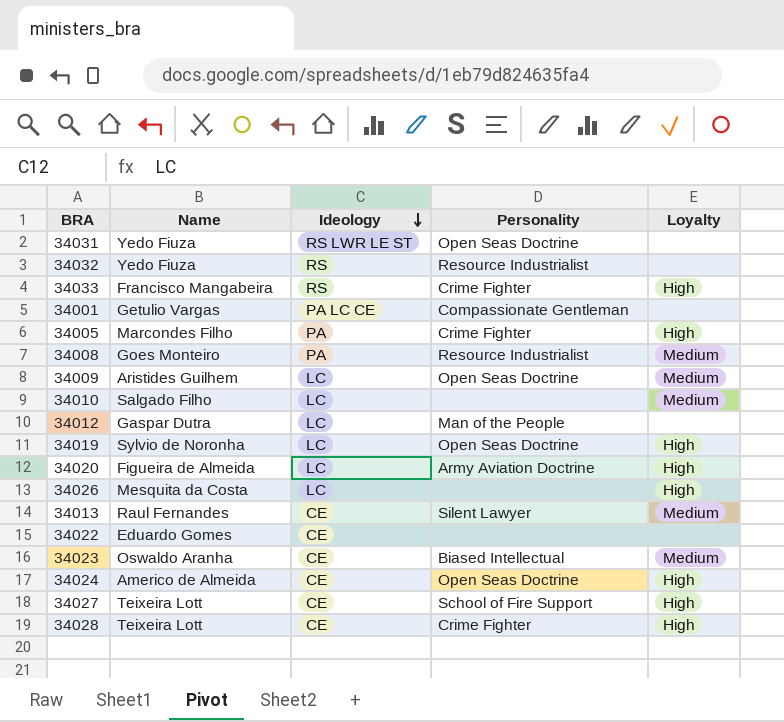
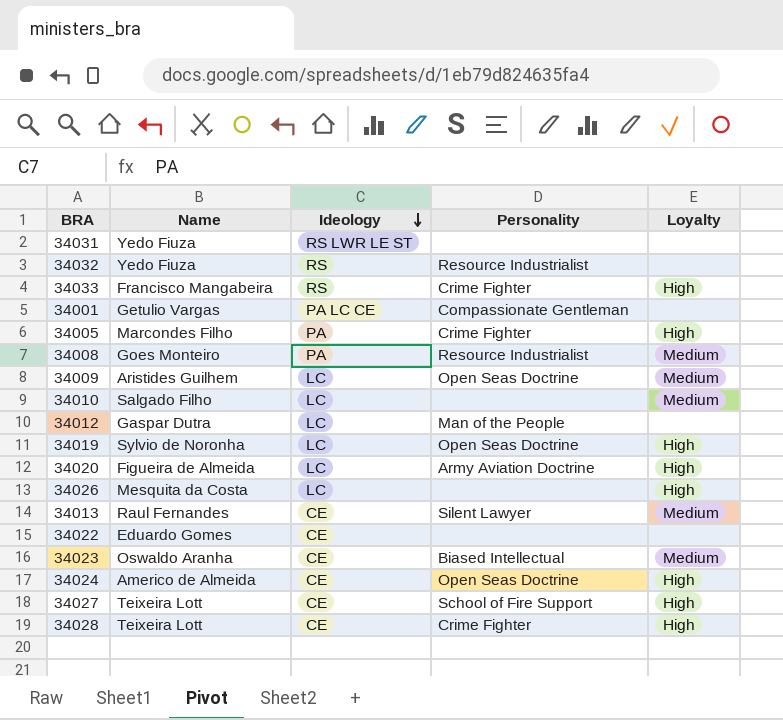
34031 | Personality: Open Seas Doctrine -> none

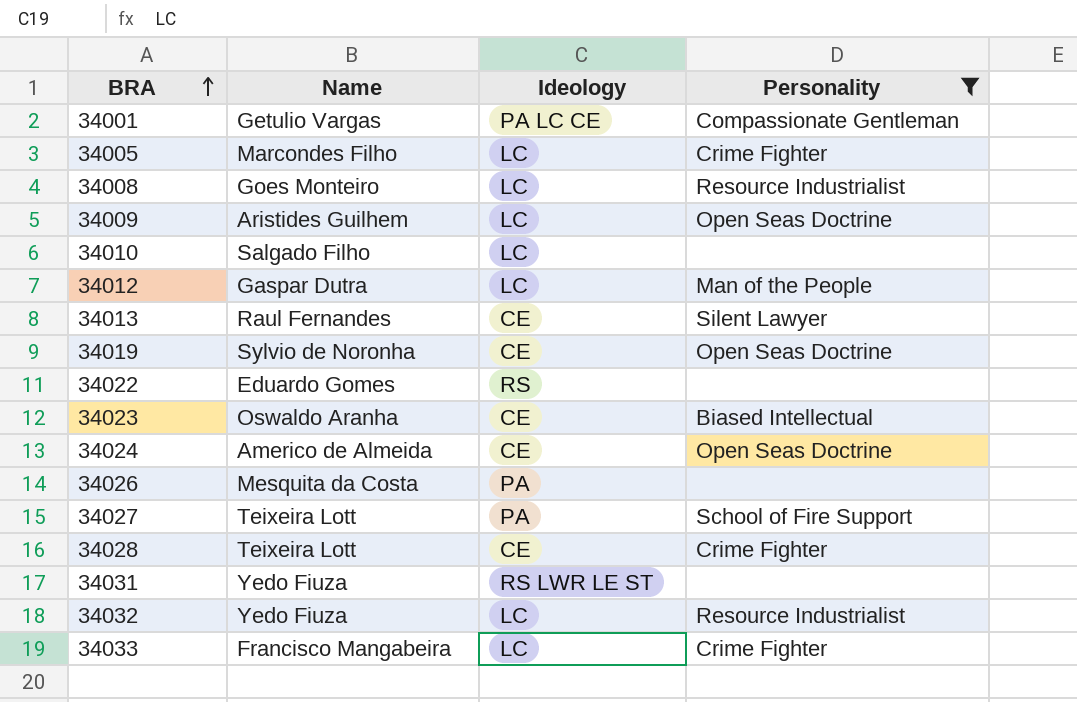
filter: none -> Personality != Army Aviation Doctrine
row order: Ideology descending -> BRA ascending
column Loyalty | position: 5 -> none
34005 | Ideology: PA -> LC
34008 | Ideology: PA -> LC
34019 | Ideology: LC -> CE
34022 | Ideology: CE -> RS
34026 | Ideology: LC -> PA
34027 | Ideology: CE -> PA
34032 | Ideology: RS -> LC
34033 | Ideology: RS -> LC

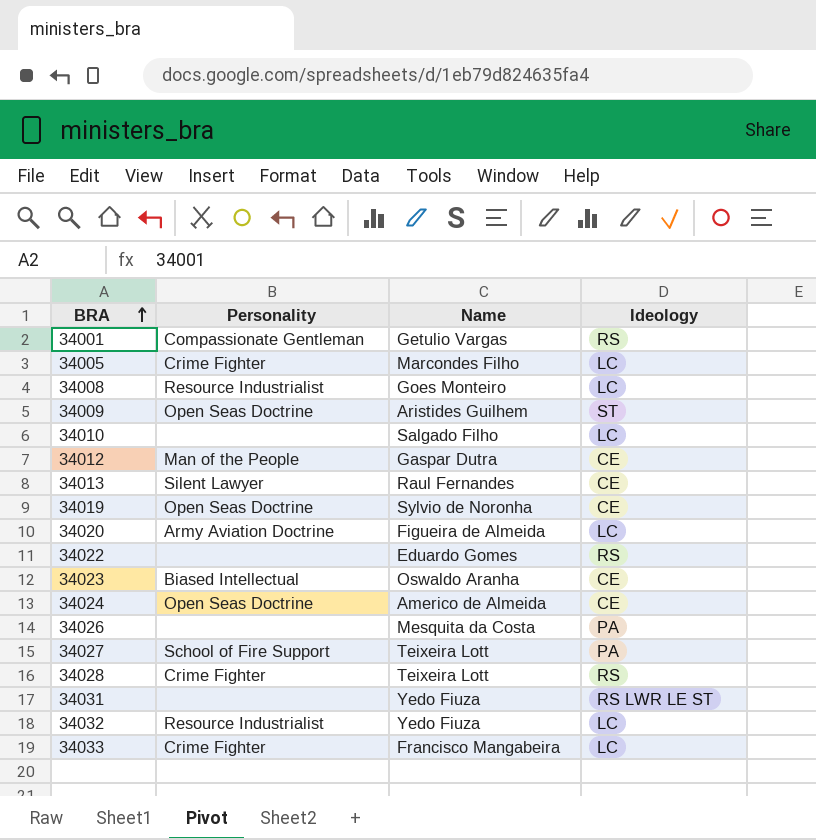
filter: Personality != Army Aviation Doctrine -> none
column Personality | position: 4 -> 2
34001 | Ideology: PA LC CE -> RS
34009 | Ideology: LC -> ST
34012 | Ideology: LC -> CE
34028 | Ideology: CE -> RS

